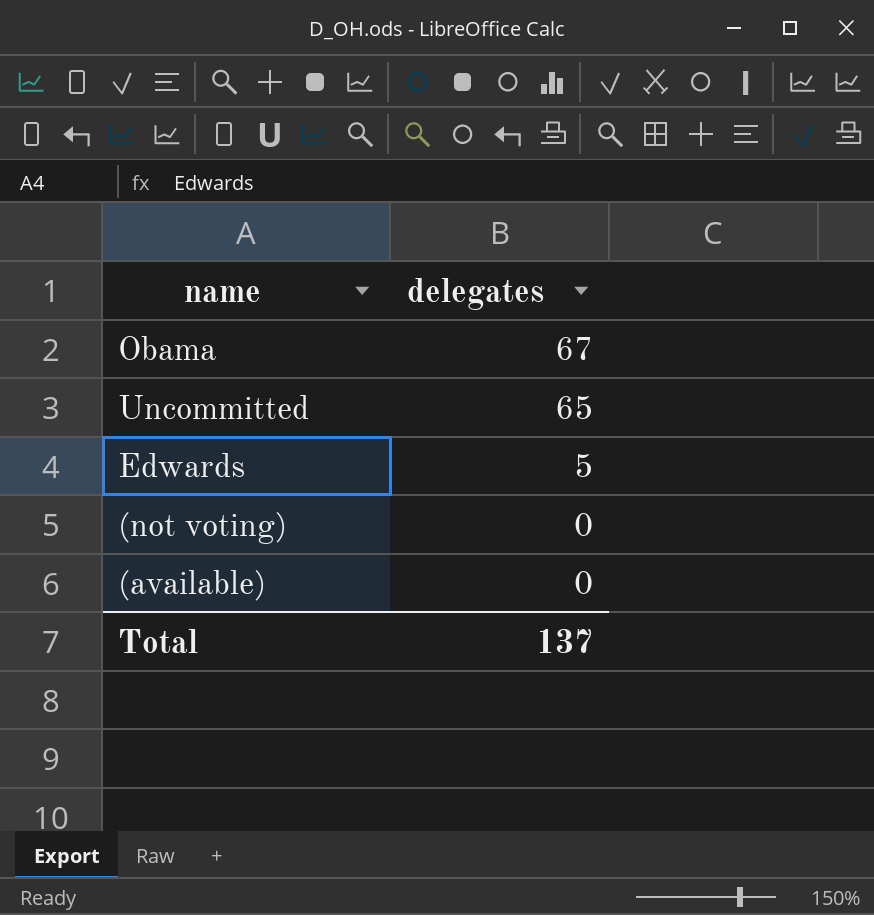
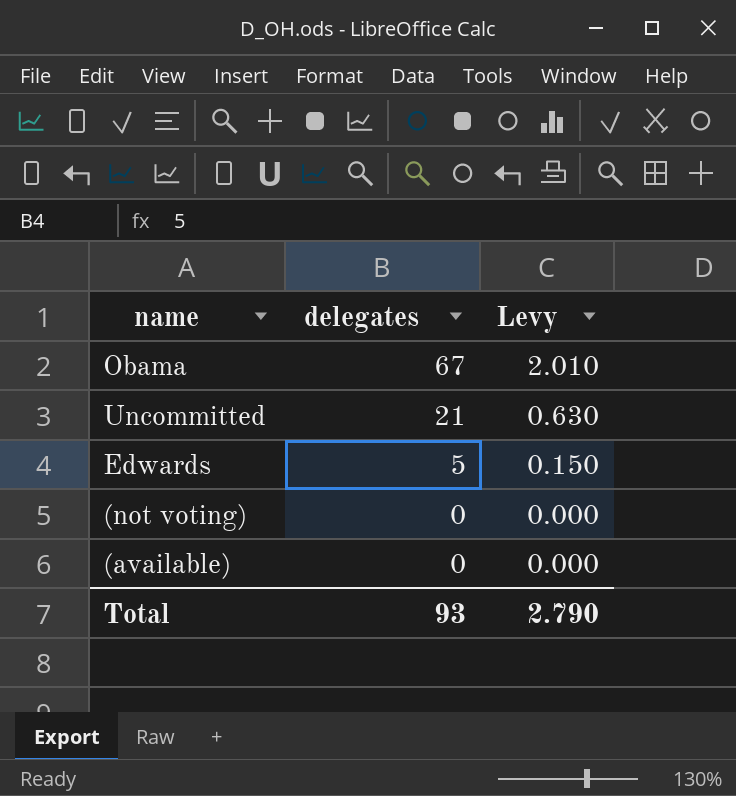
column Levy | formula: none -> [delegates] * 0.03
Uncommitted | delegates: 65 -> 21
Total | delegates: 137 -> 93

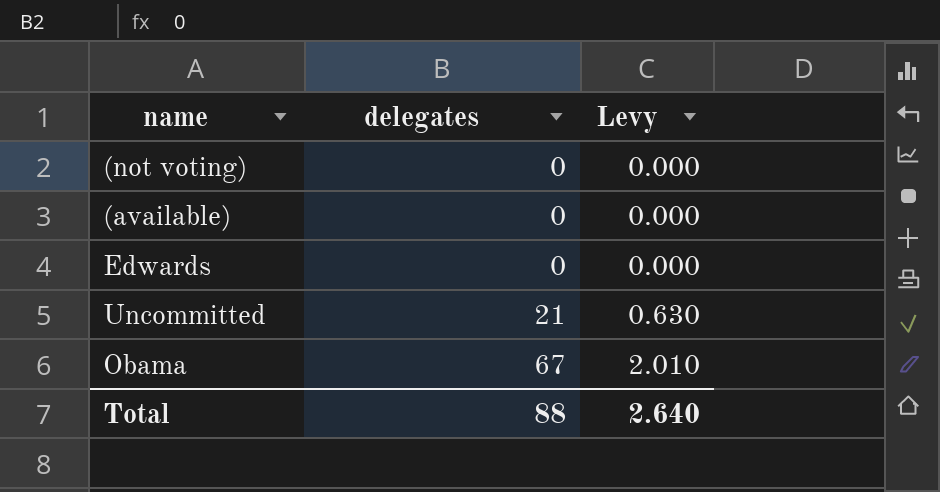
row order: delegates descending -> delegates ascending
Edwards | delegates: 5 -> 0
Edwards | Levy: 0.150 -> 0.000
Total | delegates: 93 -> 88
Total | Levy: 2.790 -> 2.640

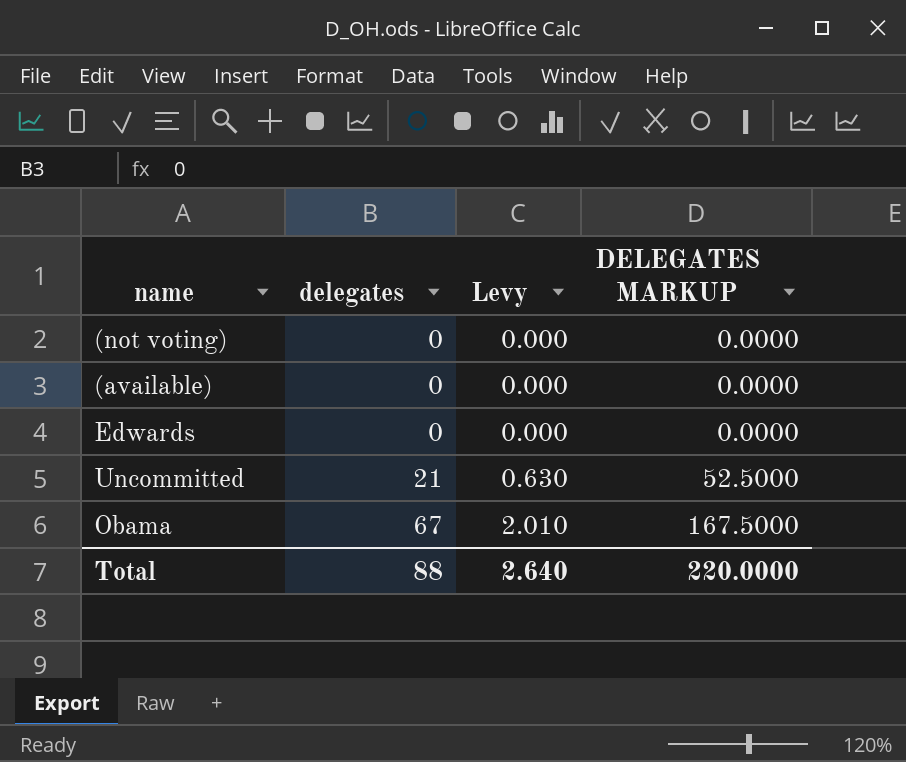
column DELEGATES MARKUP | formula: none -> [delegates] * 2.5

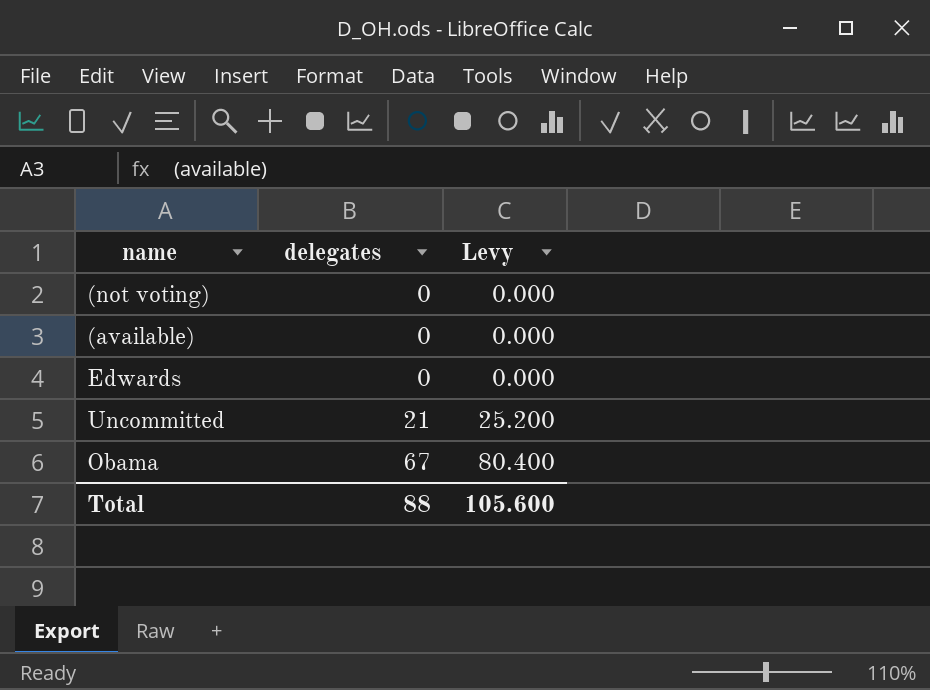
column DELEGATES MARKUP | formula: [delegates] * 2.5 -> none
column Levy | formula: [delegates] * 0.03 -> [delegates] * 1.2
Total | Levy: 2.640 -> 105.600

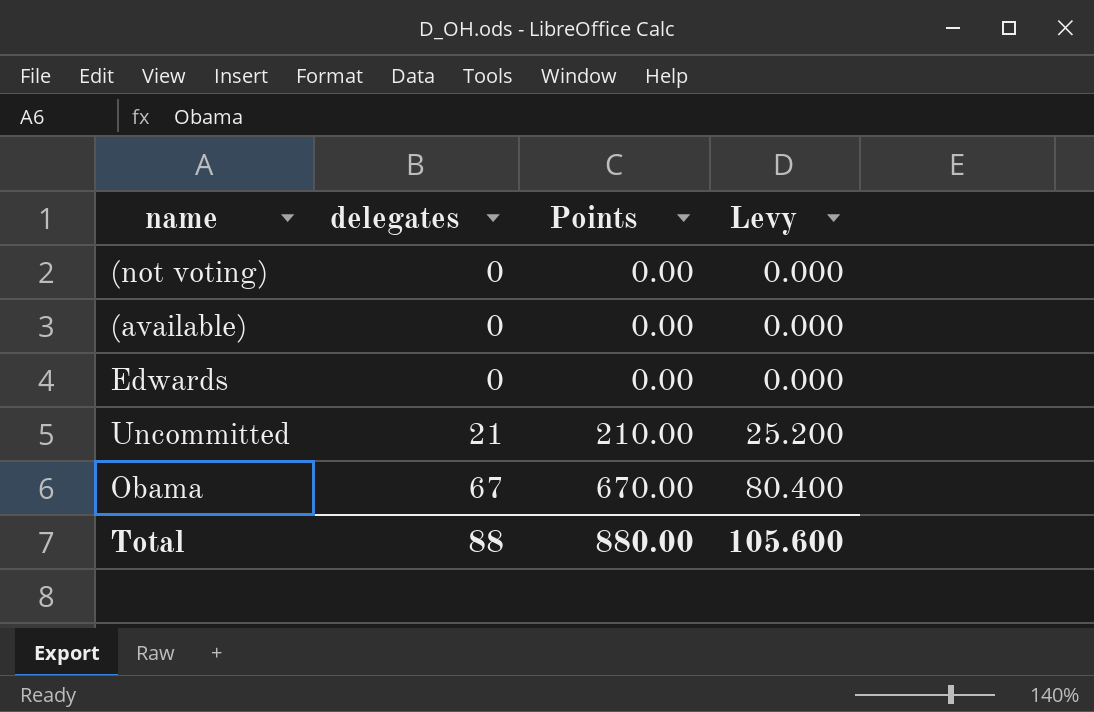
column Points | formula: none -> [delegates] * 10

